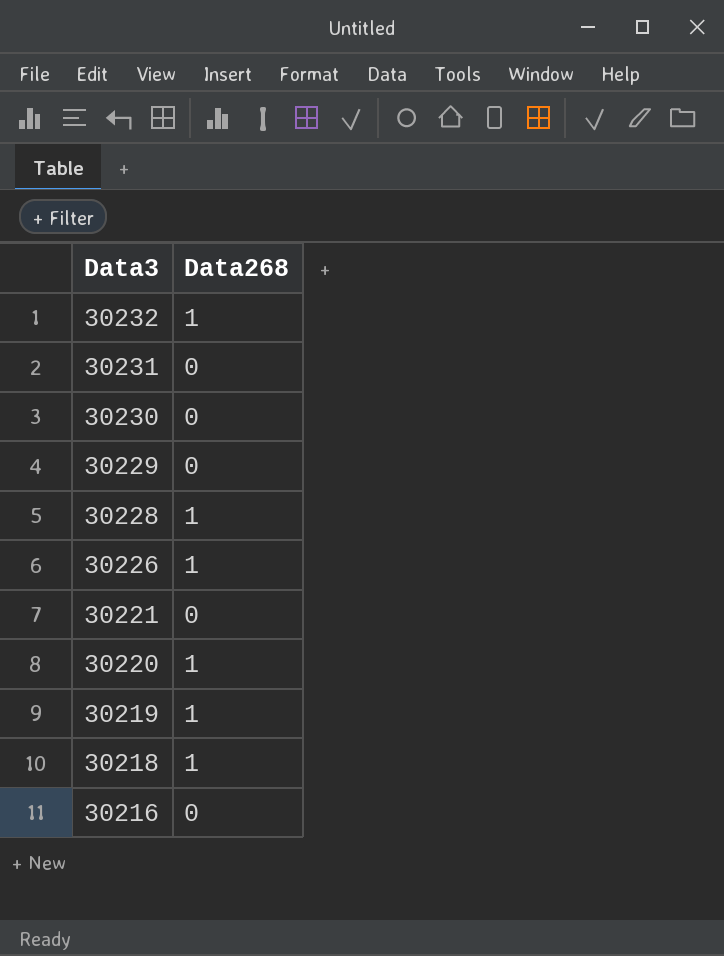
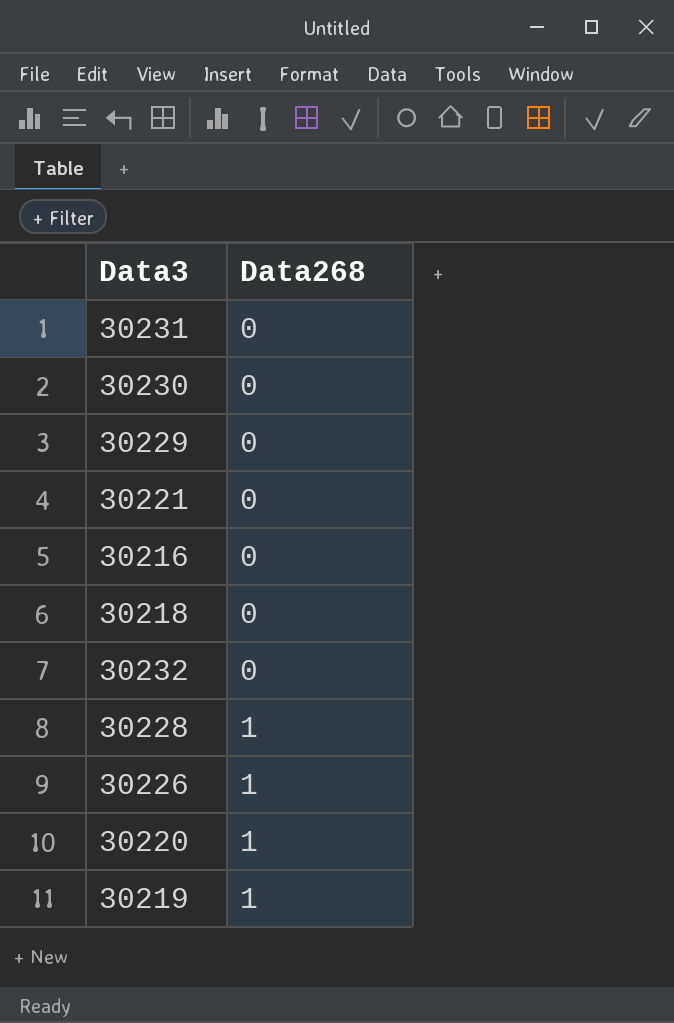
row order: Data3 descending -> Data268 ascending
30218 | Data268: 1 -> 0
30232 | Data268: 1 -> 0

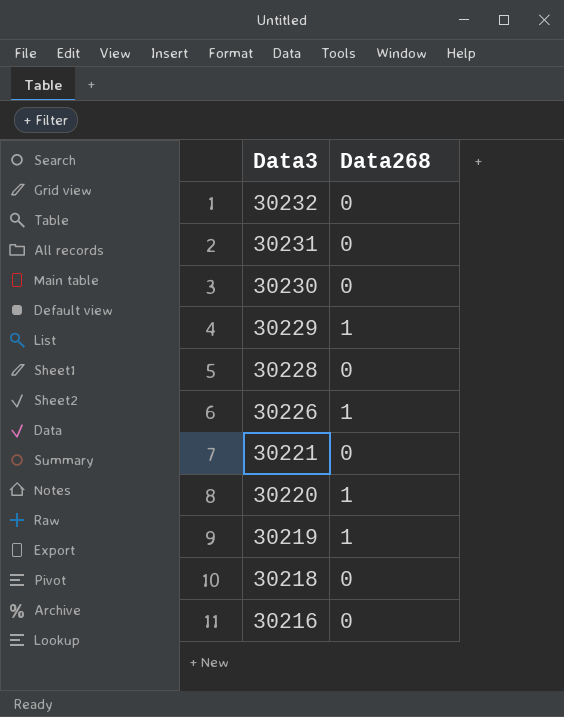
row order: Data268 ascending -> Data3 descending
30229 | Data268: 0 -> 1
30228 | Data268: 1 -> 0

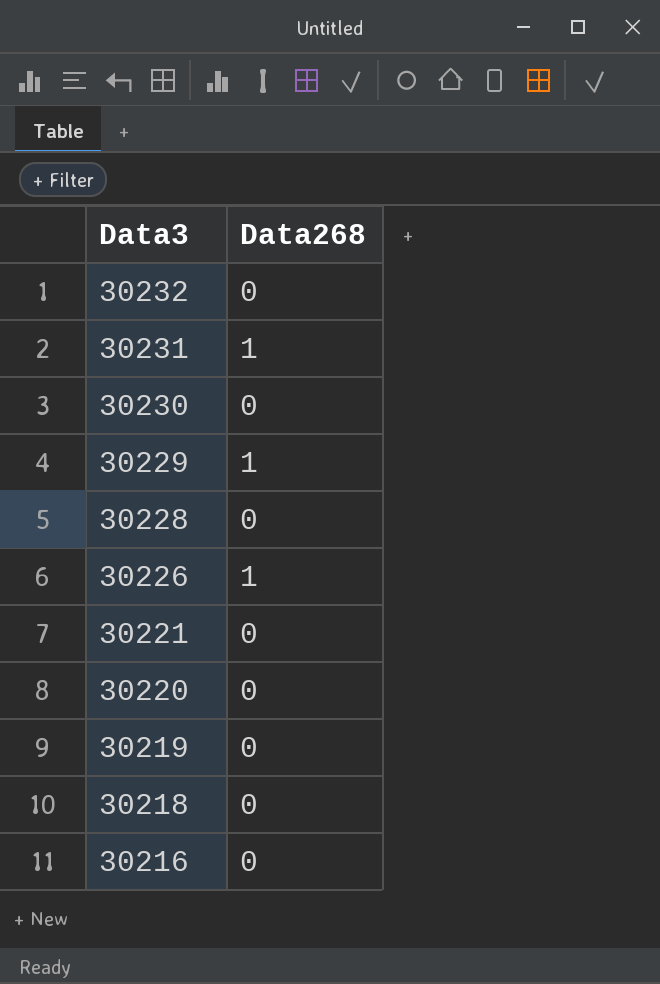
30231 | Data268: 0 -> 1
30220 | Data268: 1 -> 0
30219 | Data268: 1 -> 0

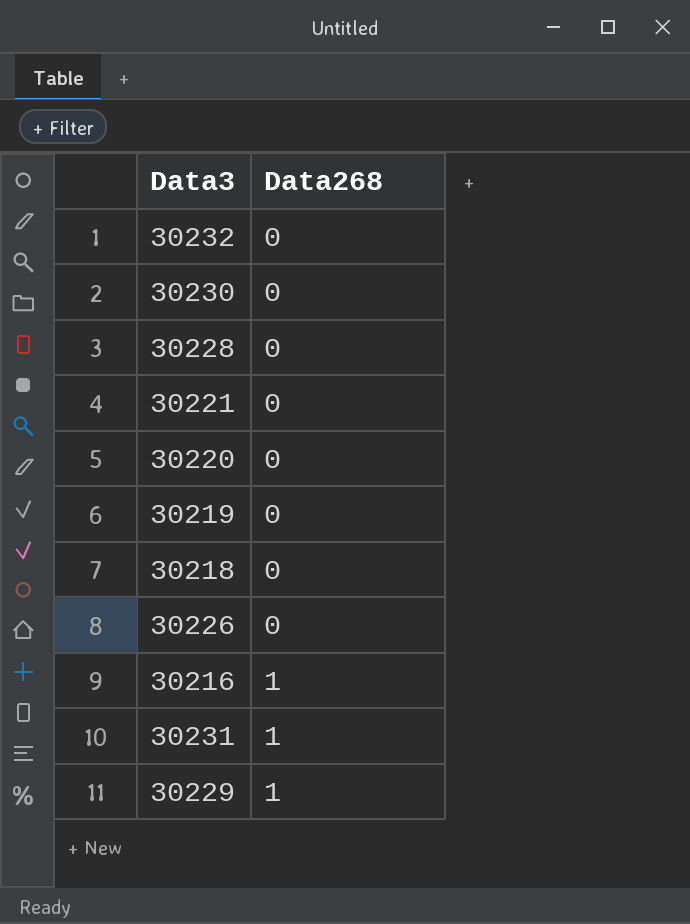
row order: Data3 descending -> Data268 ascending
30226 | Data268: 1 -> 0
30216 | Data268: 0 -> 1

